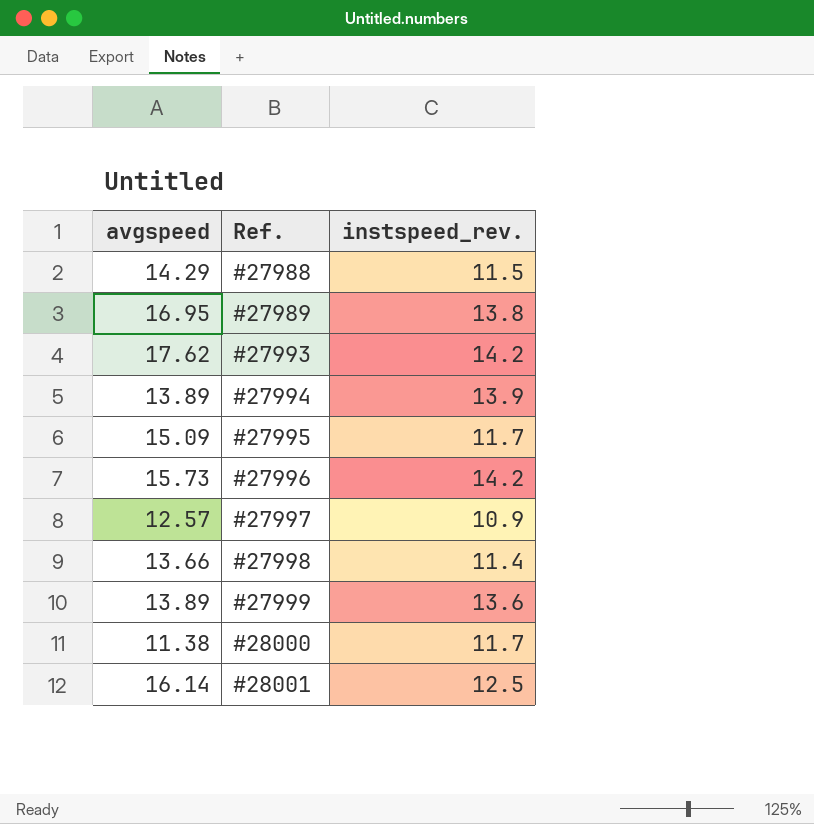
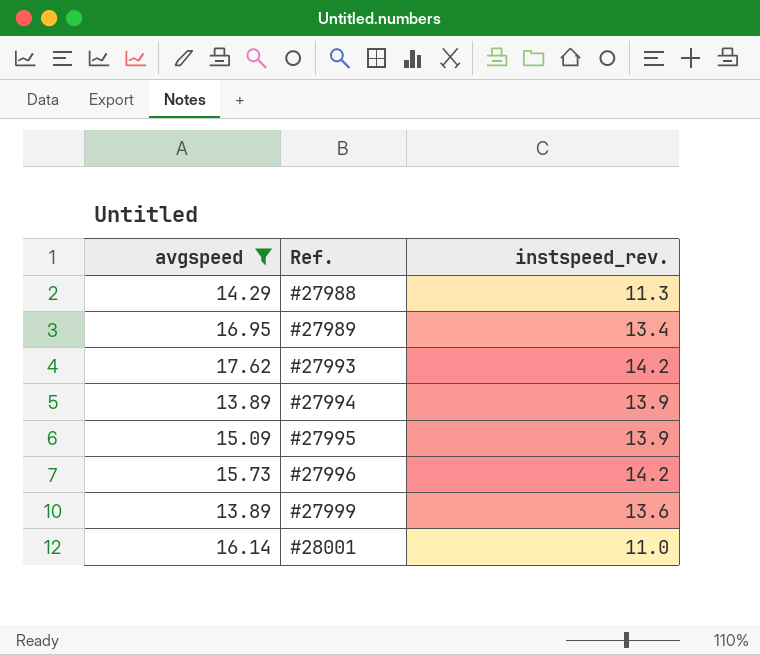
filter: none -> avgspeed >= 13.89
#27988 | instspeed_rev.: 11.5 -> 11.3
#27989 | instspeed_rev.: 13.8 -> 13.4
#27995 | instspeed_rev.: 11.7 -> 13.9
#28001 | instspeed_rev.: 12.5 -> 11.0

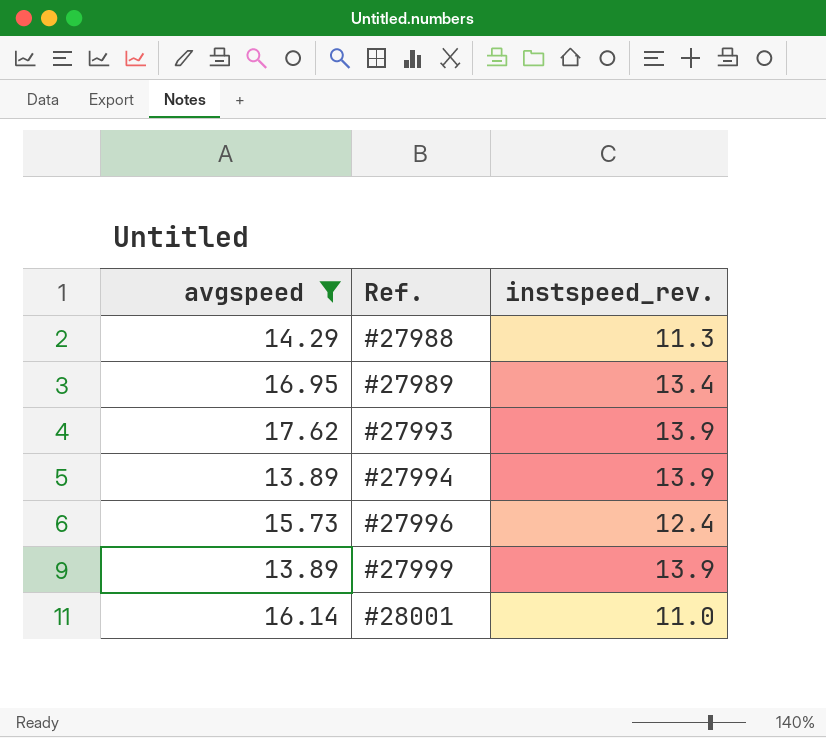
row #27995: 15.09 | 13.9 -> none
#27993 | instspeed_rev.: 14.2 -> 13.9
#27996 | instspeed_rev.: 14.2 -> 12.4
#27999 | instspeed_rev.: 13.6 -> 13.9

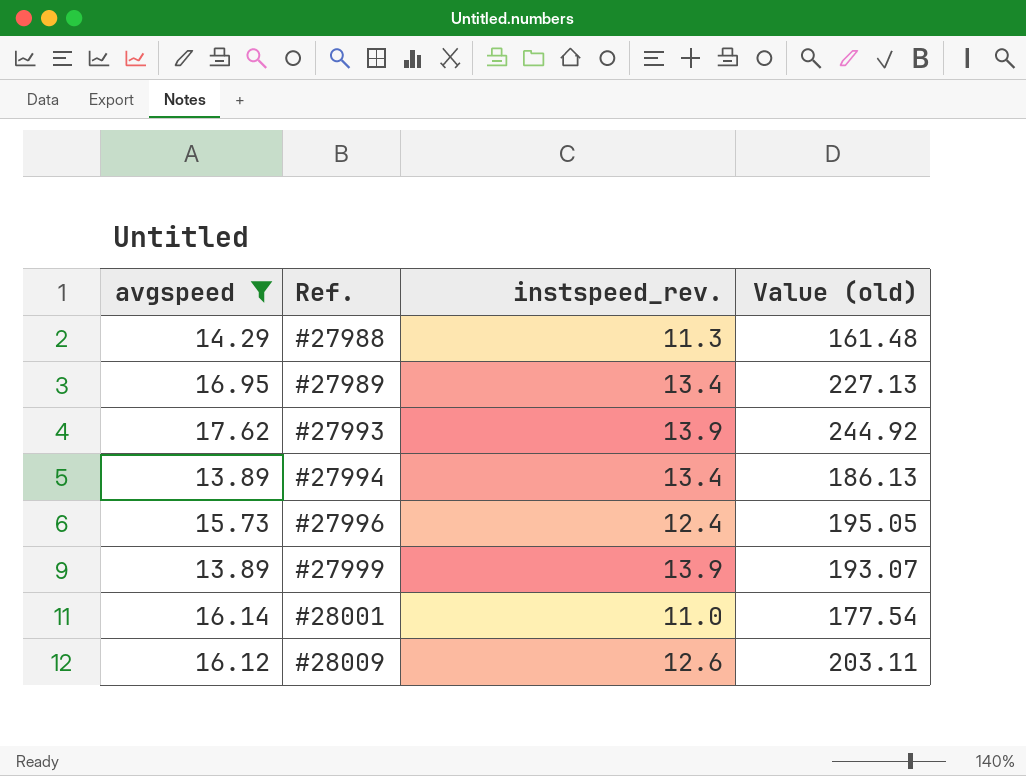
column Value (old) | formula: none -> [avgspeed] * [instspeed_rev.]
#27994 | instspeed_rev.: 13.9 -> 13.4
row #28009: none -> 16.12 | 12.6 | 203.11

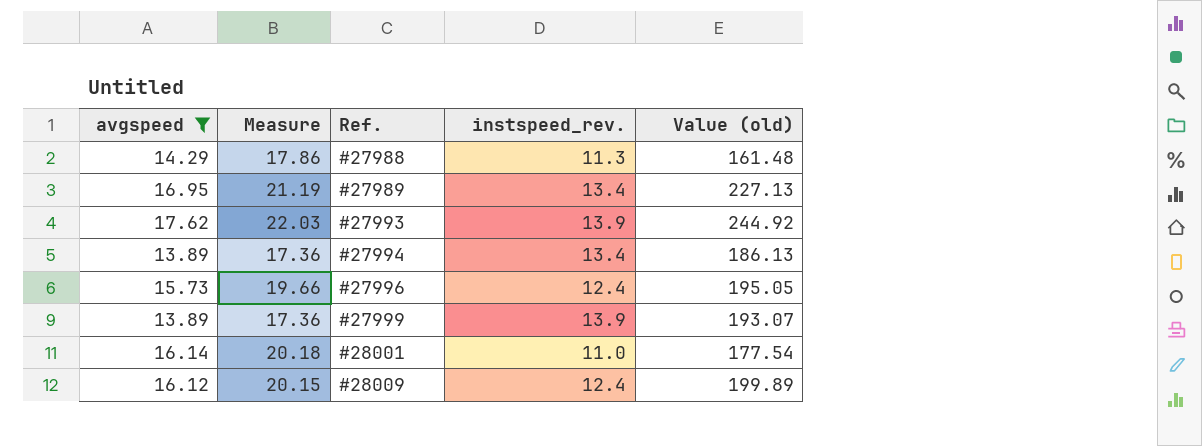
column Measure | formula: none -> [avgspeed] * 1.25
#28009 | instspeed_rev.: 12.6 -> 12.4
#28009 | Value (old): 203.11 -> 199.89

